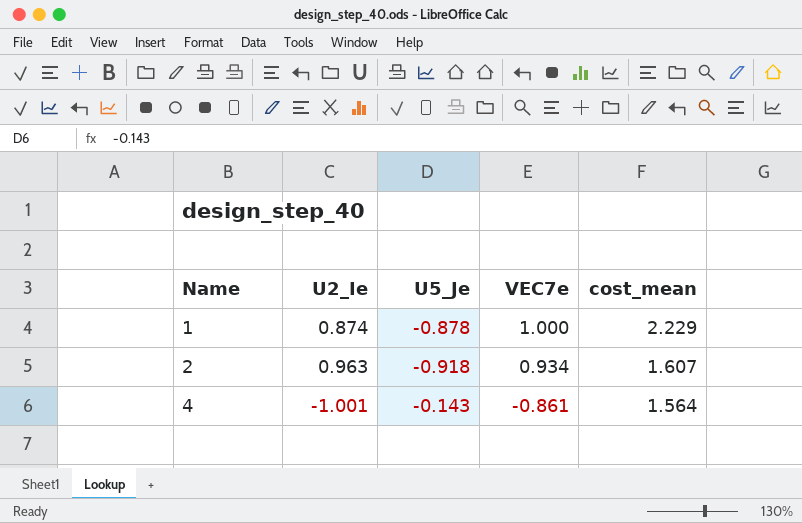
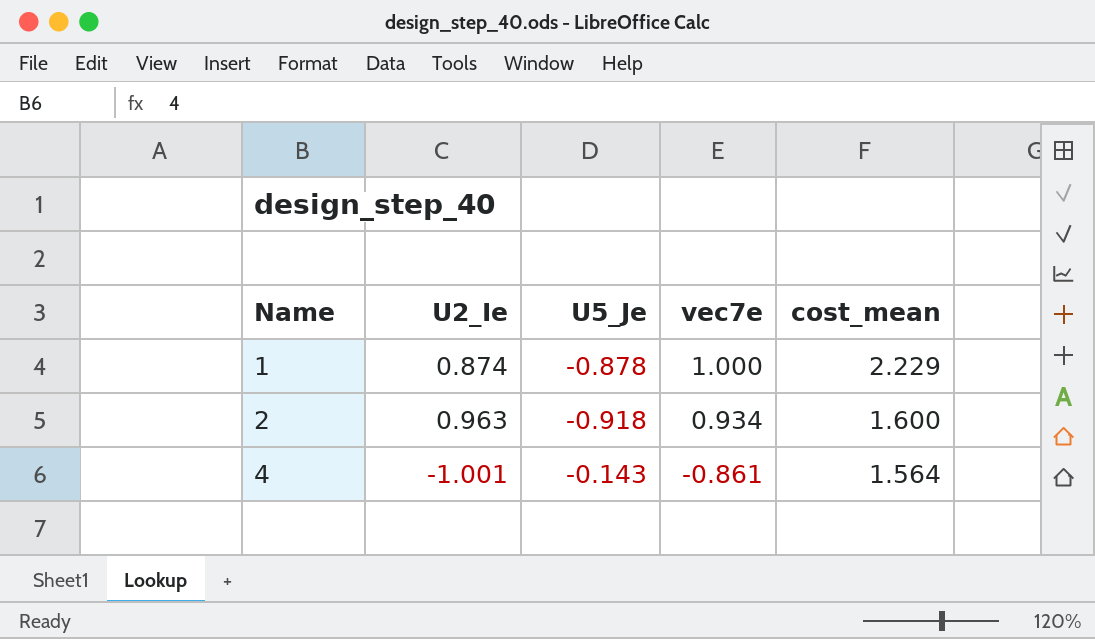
column name: VEC7e -> vec7e
2 | cost_mean: 1.607 -> 1.600

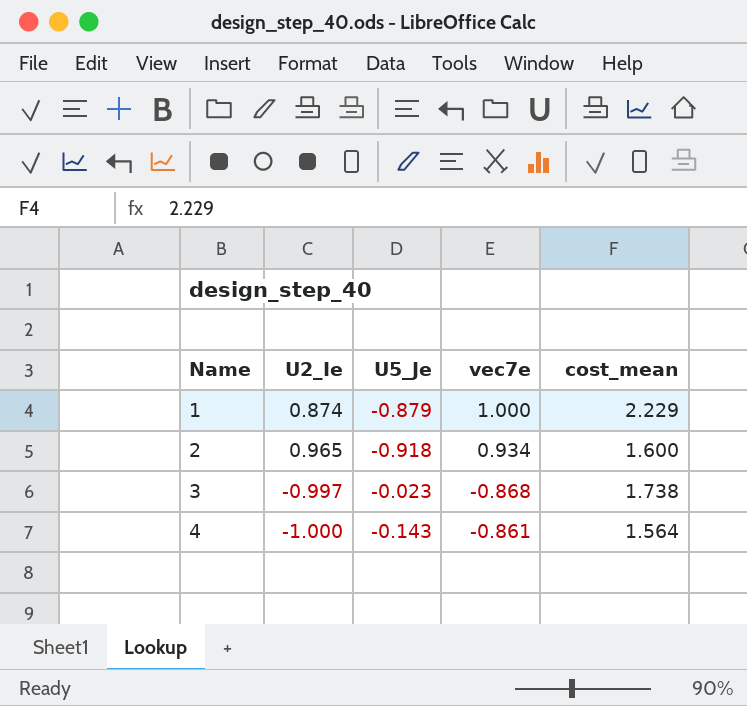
1 | U5_Je: -0.878 -> -0.879
2 | U2_Ie: 0.963 -> 0.965
row 3: none -> -0.997 | -0.023 | -0.868 | 1.738
4 | U2_Ie: -1.001 -> -1.000

